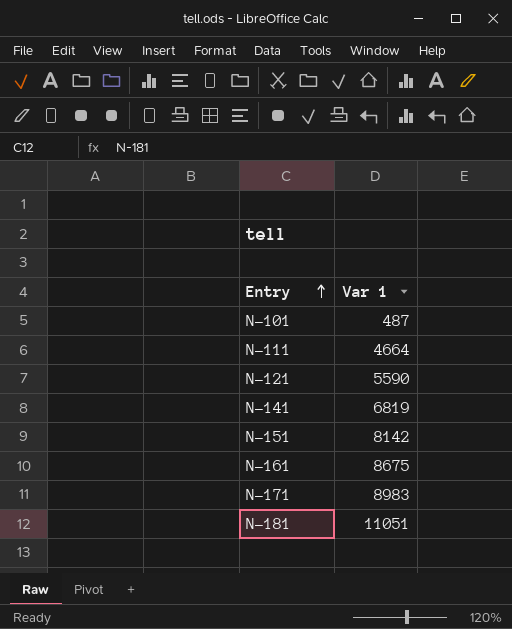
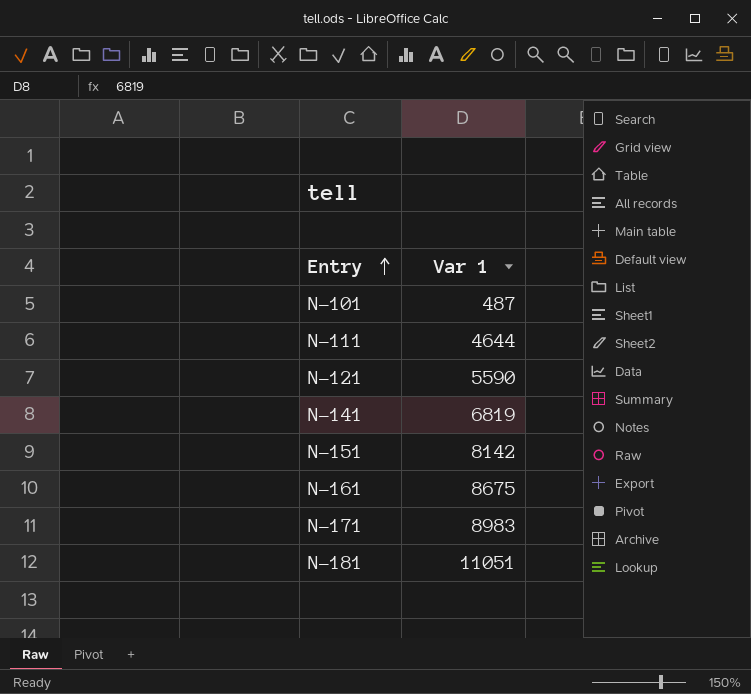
N-111 | Var 1: 4664 -> 4644

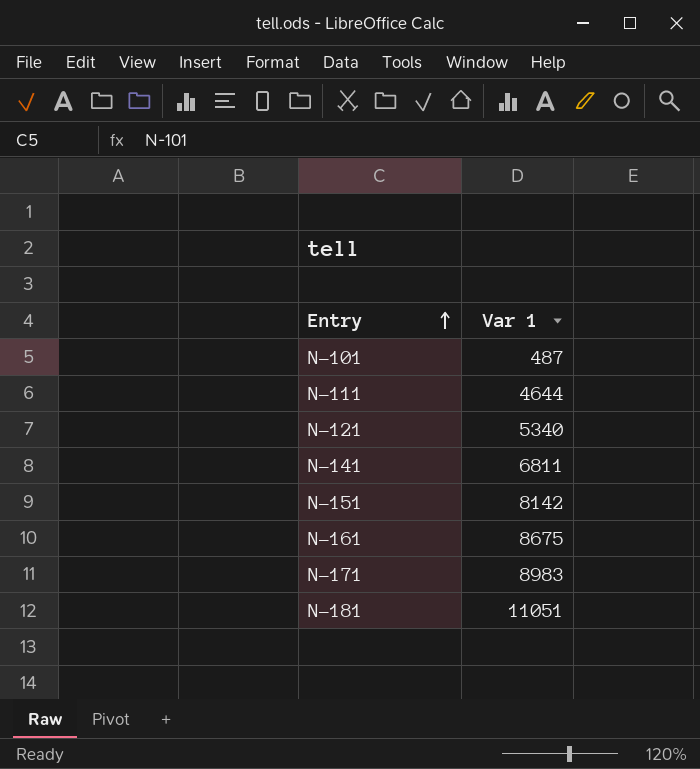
N-121 | Var 1: 5590 -> 5340
N-141 | Var 1: 6819 -> 6811

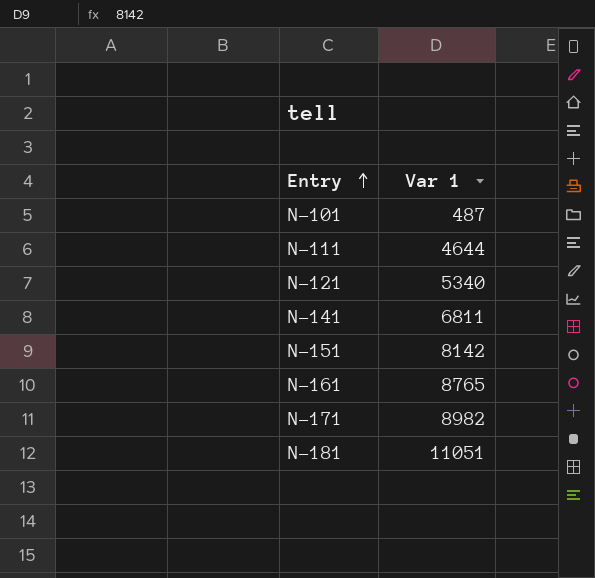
N-161 | Var 1: 8675 -> 8765
N-171 | Var 1: 8983 -> 8982

